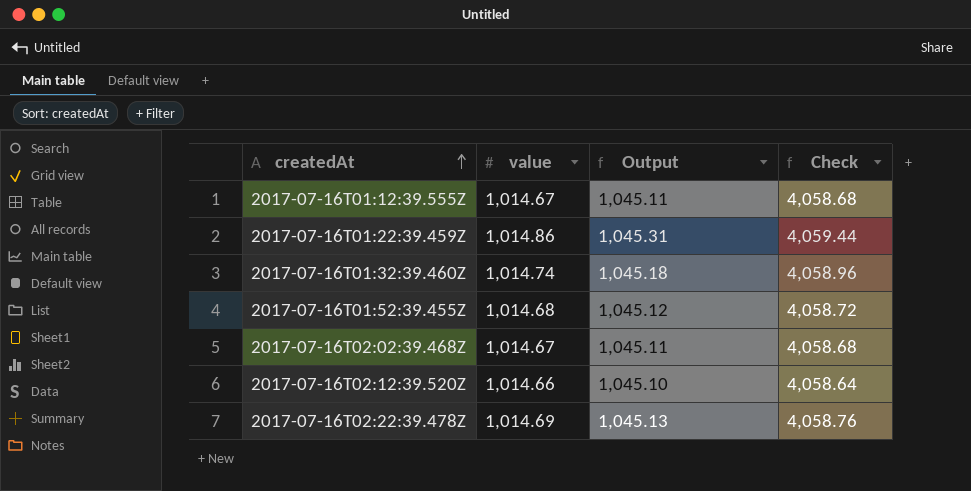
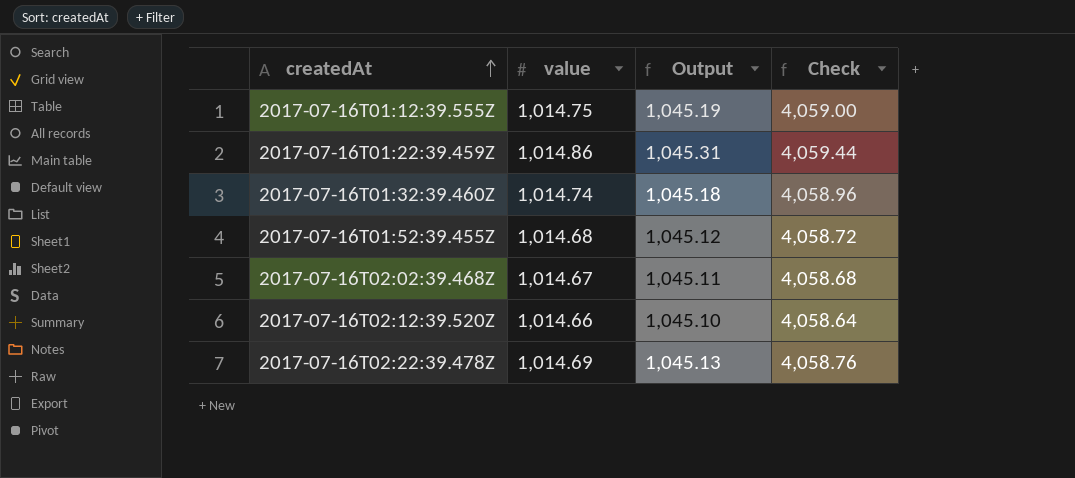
2017-07-16T01:12:39.555Z | value: 1,014.67 -> 1,014.75
2017-07-16T01:12:39.555Z | Output: 1,045.11 -> 1,045.19
2017-07-16T01:12:39.555Z | Check: 4,058.68 -> 4,059.00

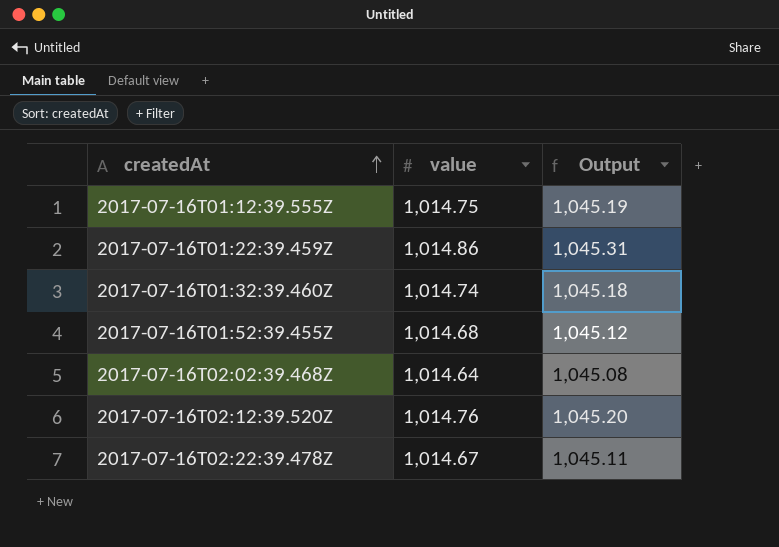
column Check | formula: [value] * 4 -> none
2017-07-16T02:02:39.468Z | value: 1,014.67 -> 1,014.64
2017-07-16T02:02:39.468Z | Output: 1,045.11 -> 1,045.08
2017-07-16T02:12:39.520Z | value: 1,014.66 -> 1,014.76
2017-07-16T02:12:39.520Z | Output: 1,045.10 -> 1,045.20
2017-07-16T02:22:39.478Z | value: 1,014.69 -> 1,014.67
2017-07-16T02:22:39.478Z | Output: 1,045.13 -> 1,045.11

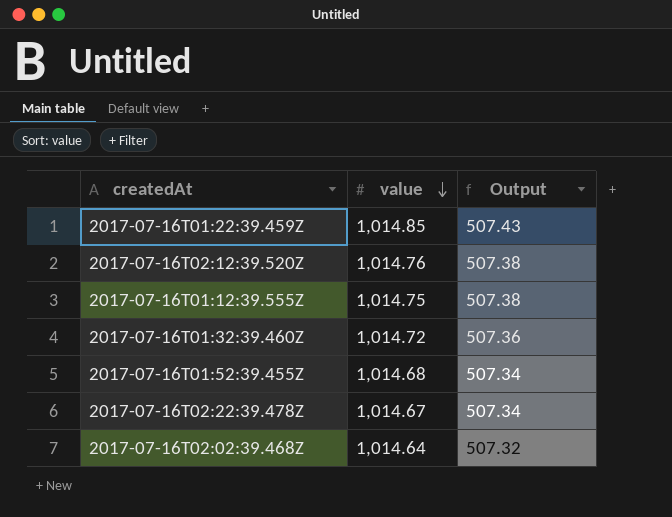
row order: createdAt ascending -> value descending
column Output | formula: [value] * 1.03 -> [value] * 0.5
2017-07-16T01:22:39.459Z | value: 1,014.86 -> 1,014.85
2017-07-16T01:32:39.460Z | value: 1,014.74 -> 1,014.72

